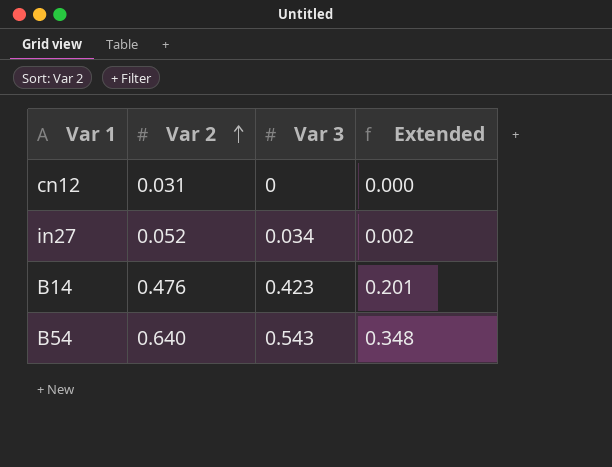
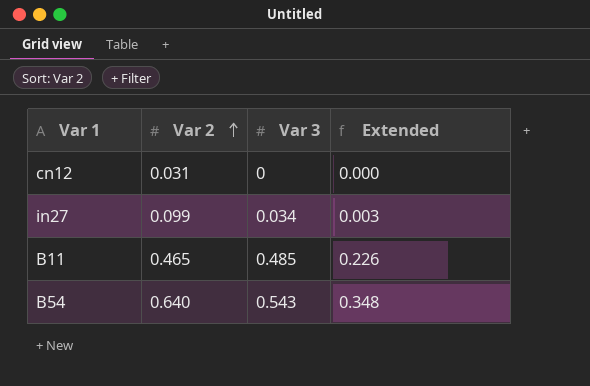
row B14: 0.476 | 0.423 | 0.201 -> none
in27 | Var 2: 0.052 -> 0.099
in27 | Extended: 0.002 -> 0.003
row B11: none -> 0.465 | 0.485 | 0.226

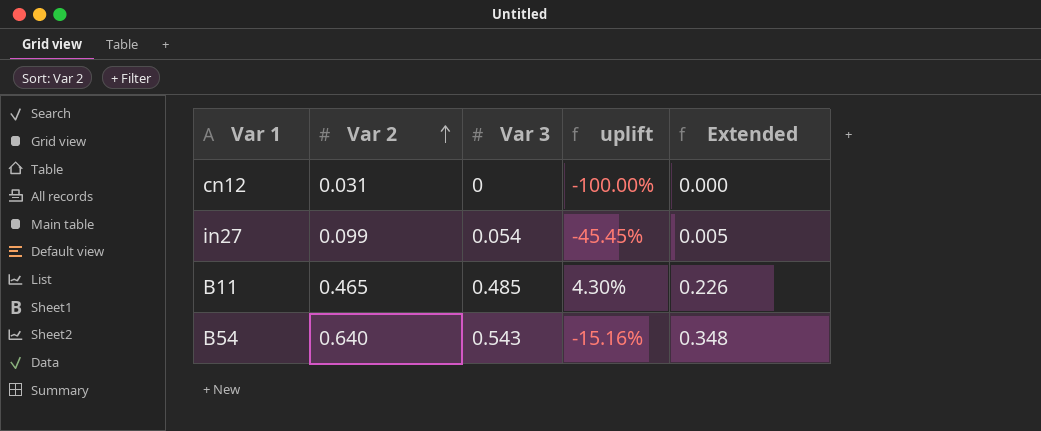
column uplift | formula: none -> ([Var 3] - [Var 2]) / [Var 2]
in27 | Var 3: 0.034 -> 0.054
in27 | Extended: 0.003 -> 0.005

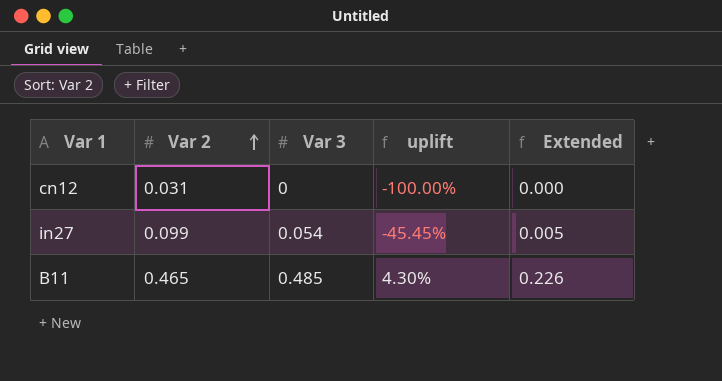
row B54: 0.640 | 0.543 | -15.16% | 0.348 -> none

